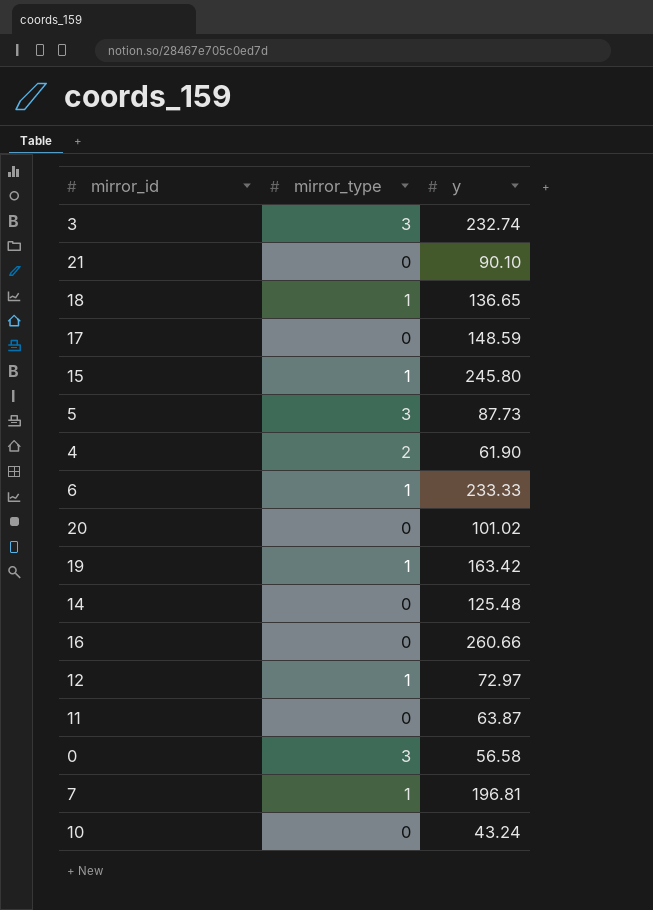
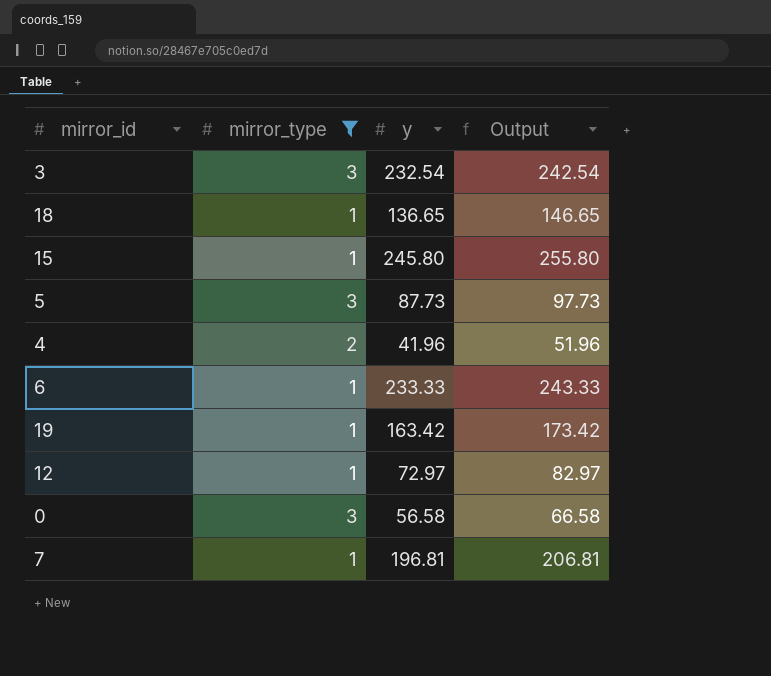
filter: none -> mirror_type != 0
column Output | formula: none -> [y] + 10
3 | y: 232.74 -> 232.54
4 | y: 61.90 -> 41.96

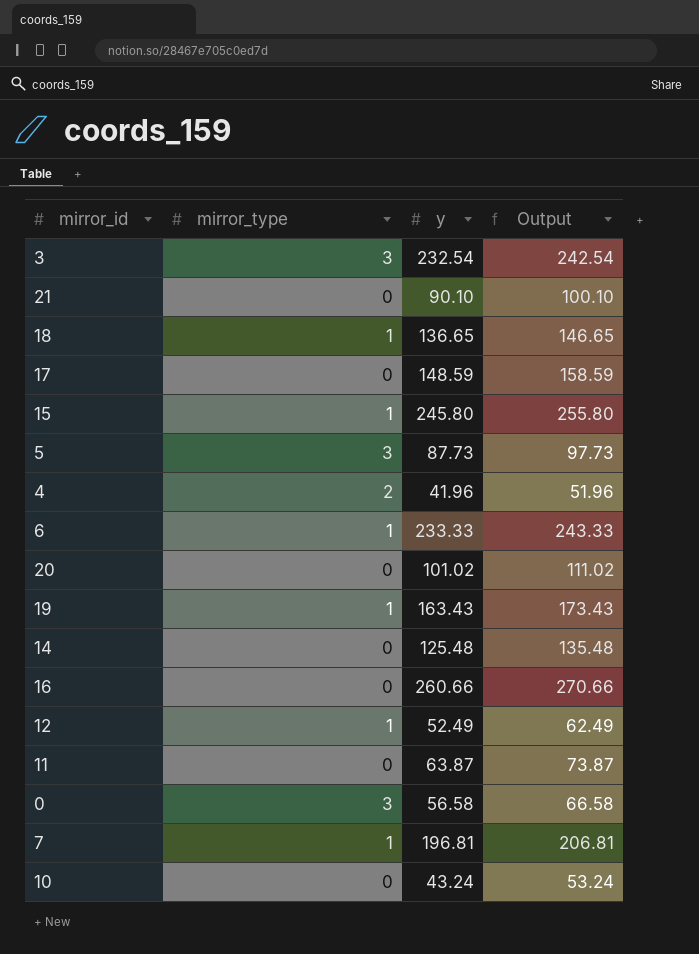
filter: mirror_type != 0 -> none
19 | y: 163.42 -> 163.43
19 | Output: 173.42 -> 173.43
12 | y: 72.97 -> 52.49
12 | Output: 82.97 -> 62.49

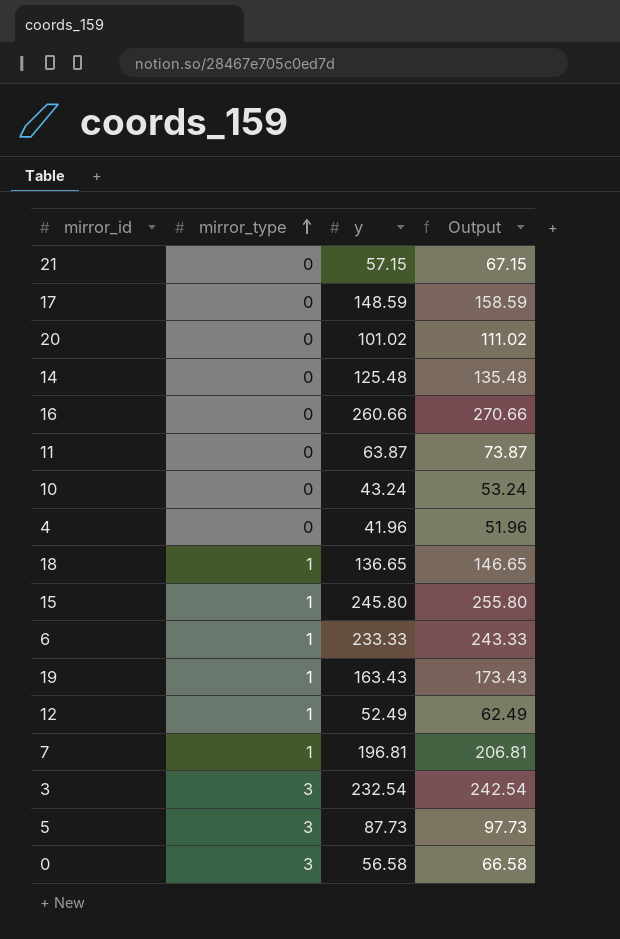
row order: none -> mirror_type ascending
21 | y: 90.10 -> 57.15
21 | Output: 100.10 -> 67.15
4 | mirror_type: 2 -> 0

